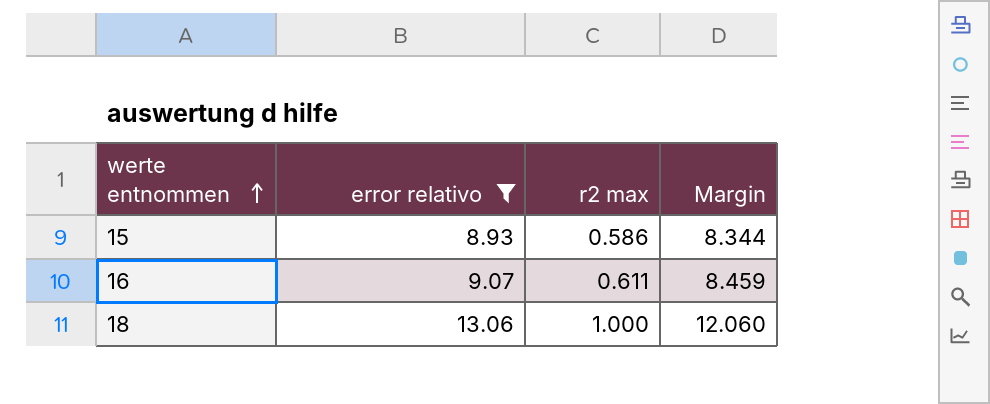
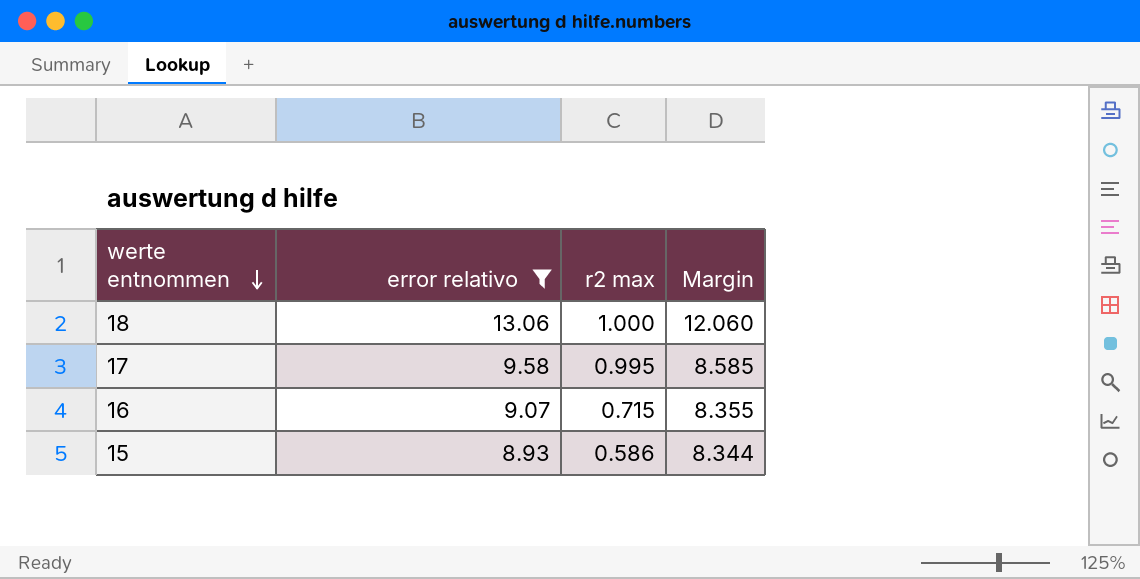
row order: werte entnommen ascending -> werte entnommen descending
row 17: none -> 9.58 | 0.995 | 8.585
16 | r2 max: 0.611 -> 0.715
16 | Margin: 8.459 -> 8.355

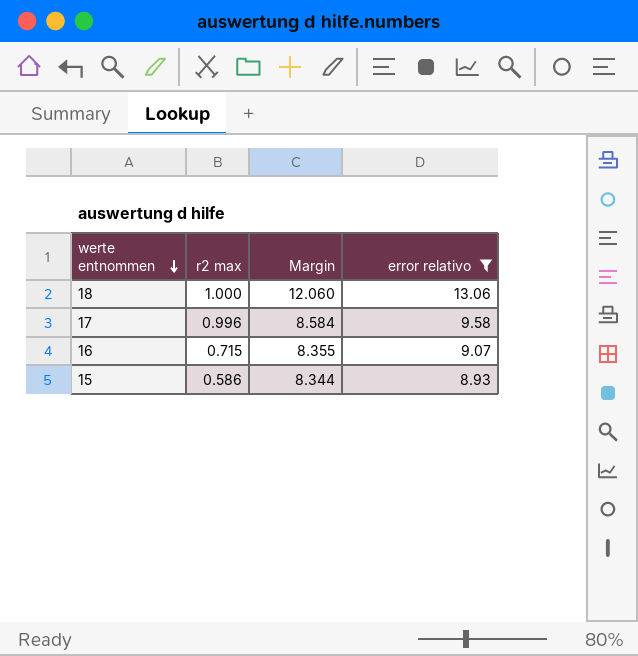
column error relativo | position: 2 -> 4
17 | r2 max: 0.995 -> 0.996
17 | Margin: 8.585 -> 8.584

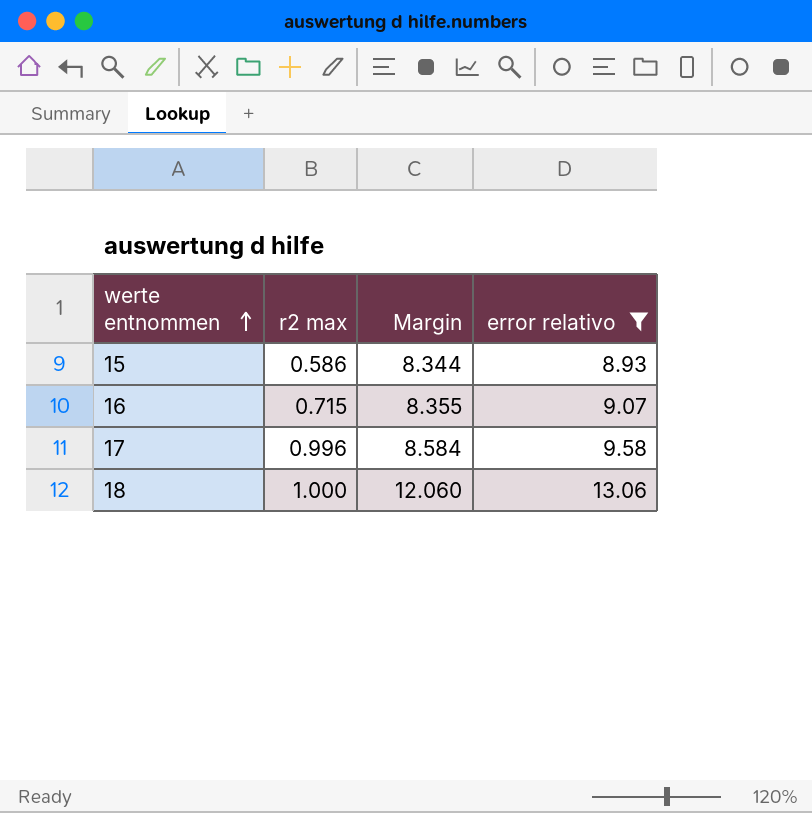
row order: werte entnommen descending -> werte entnommen ascending

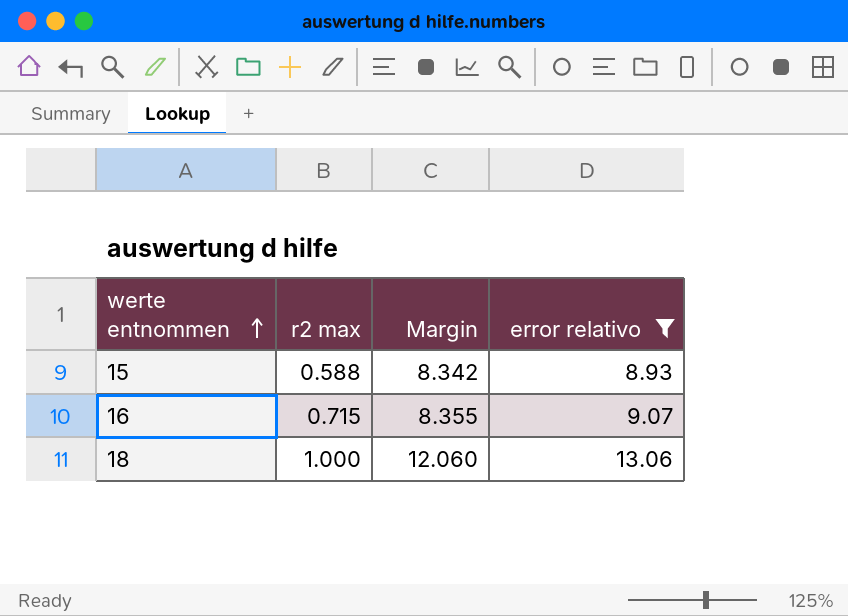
row 17: 0.996 | 8.584 | 9.58 -> none
15 | r2 max: 0.586 -> 0.588
15 | Margin: 8.344 -> 8.342

